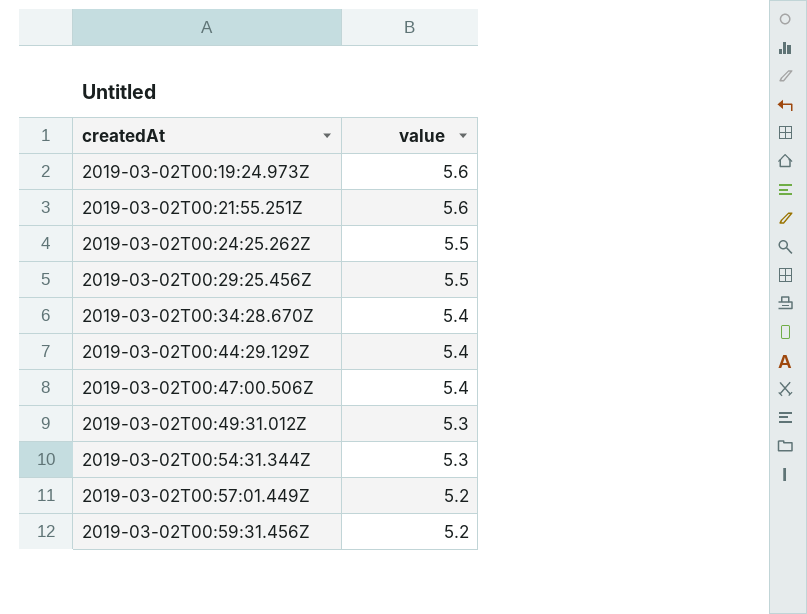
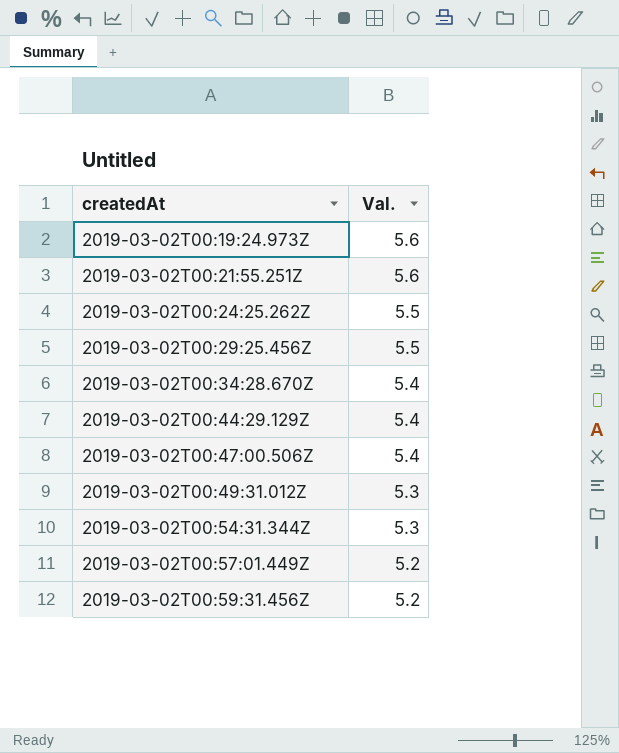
column name: value -> Val.

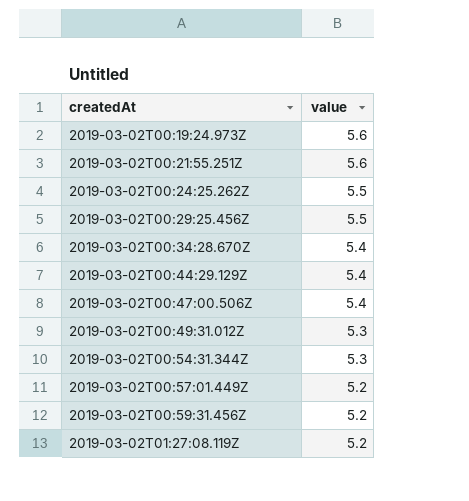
column name: Val. -> value
row 2019-03-02T01:27:08.119Z: none -> 5.2

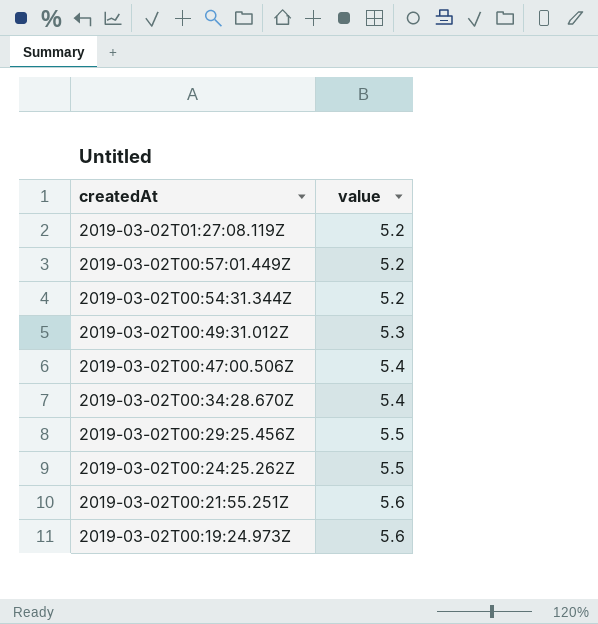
row order: createdAt ascending -> createdAt descending
row 2019-03-02T00:44:29.129Z: 5.4 -> none
row 2019-03-02T00:59:31.456Z: 5.2 -> none
2019-03-02T00:54:31.344Z | value: 5.3 -> 5.2

